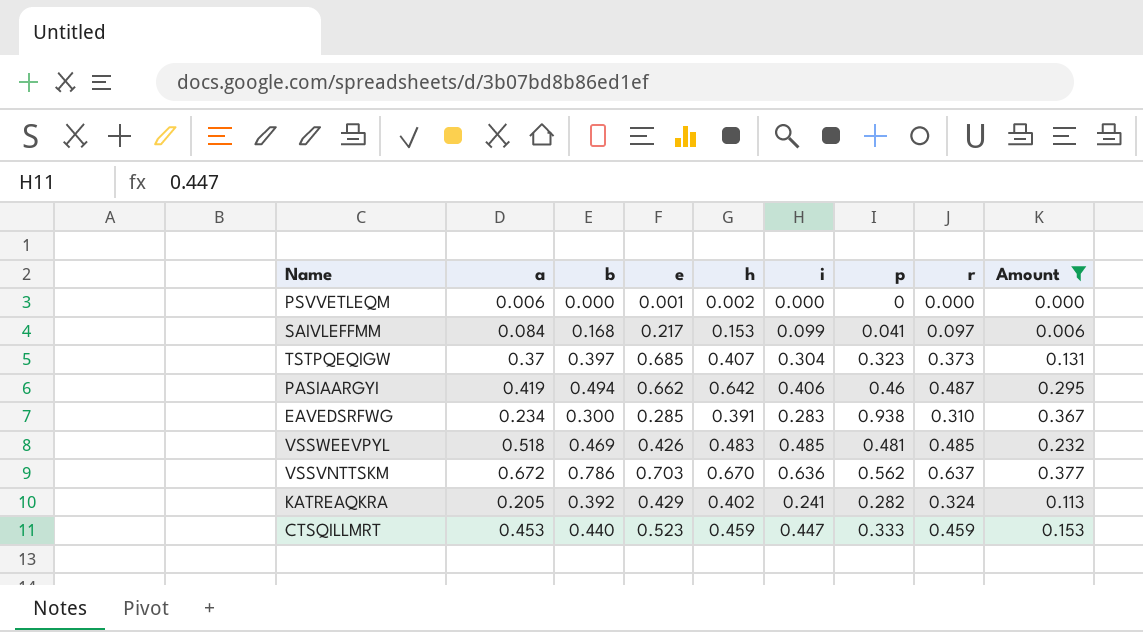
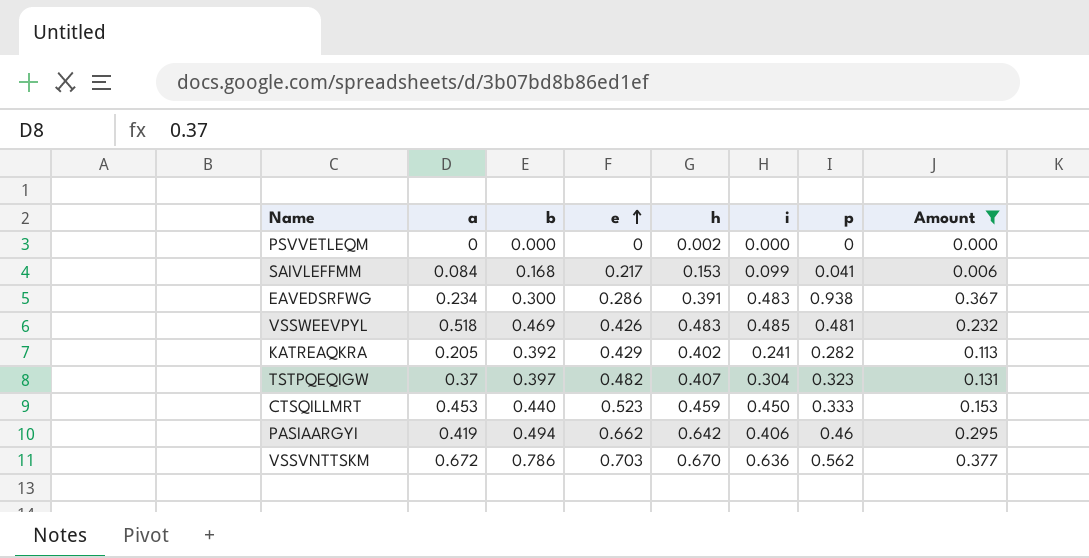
row order: none -> e ascending
column r | position: 8 -> none
PSVVETLEQM | a: 0.006 -> 0
PSVVETLEQM | e: 0.001 -> 0
EAVEDSRFWG | e: 0.285 -> 0.286
EAVEDSRFWG | i: 0.283 -> 0.483
TSTPQEQIGW | e: 0.685 -> 0.482
CTSQILLMRT | i: 0.447 -> 0.450

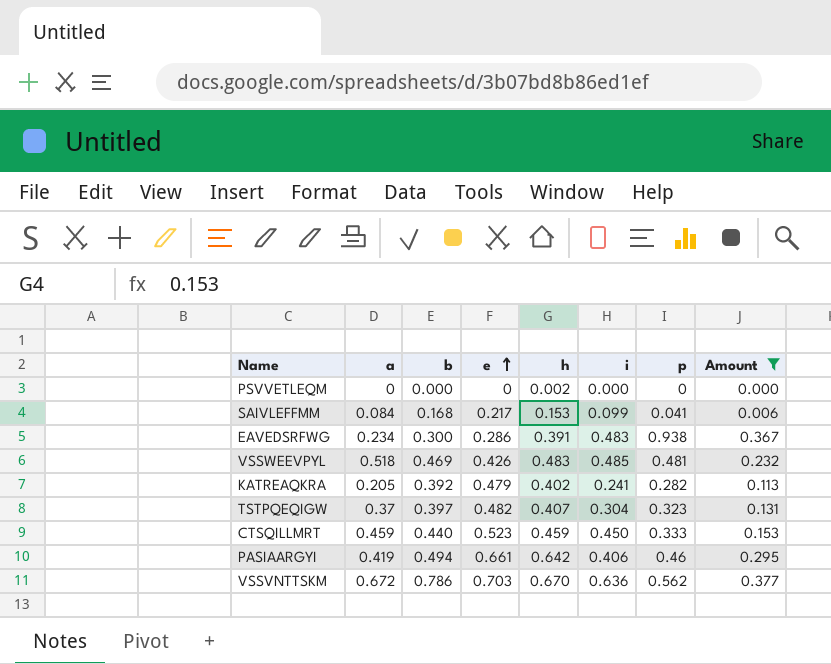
KATREAQKRA | e: 0.429 -> 0.479
CTSQILLMRT | a: 0.453 -> 0.459
PASIAARGYI | e: 0.662 -> 0.661

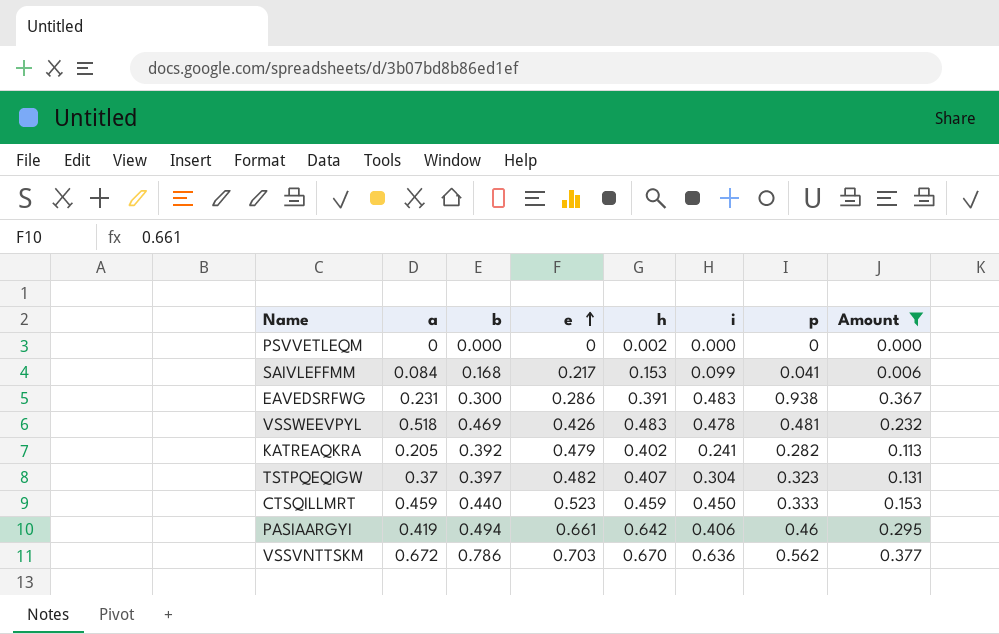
EAVEDSRFWG | a: 0.234 -> 0.231
VSSWEEVPYL | i: 0.485 -> 0.478

